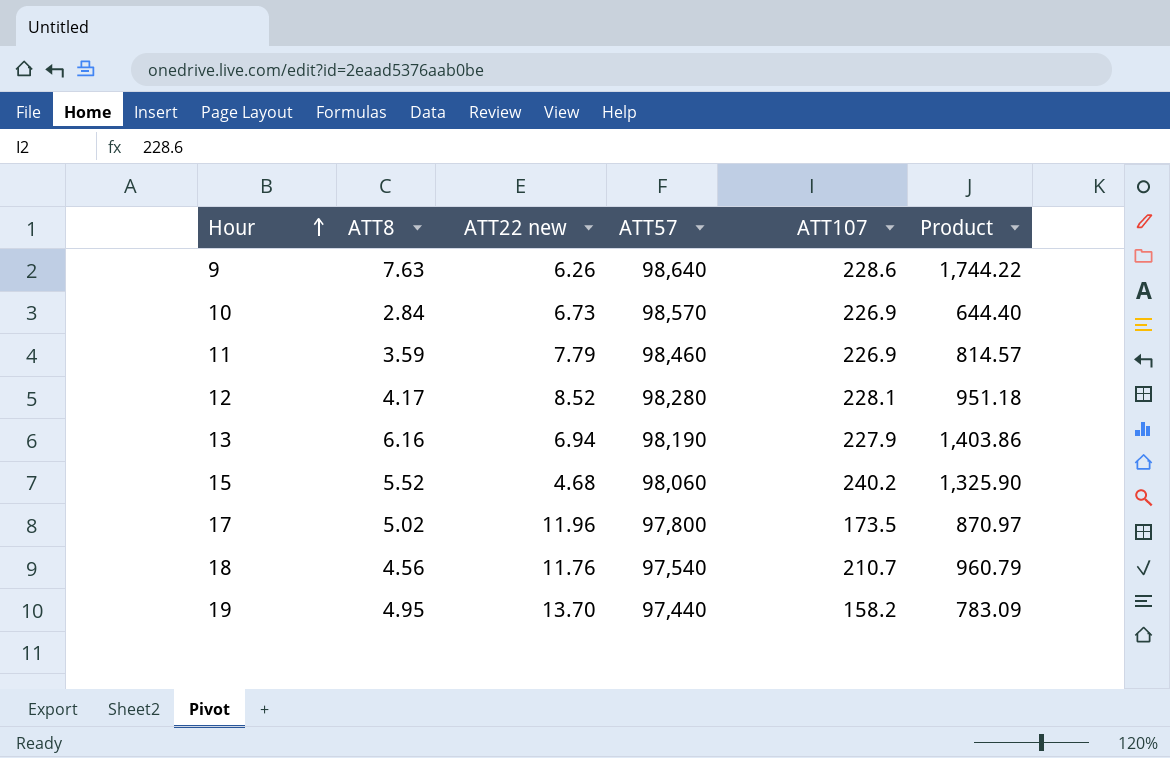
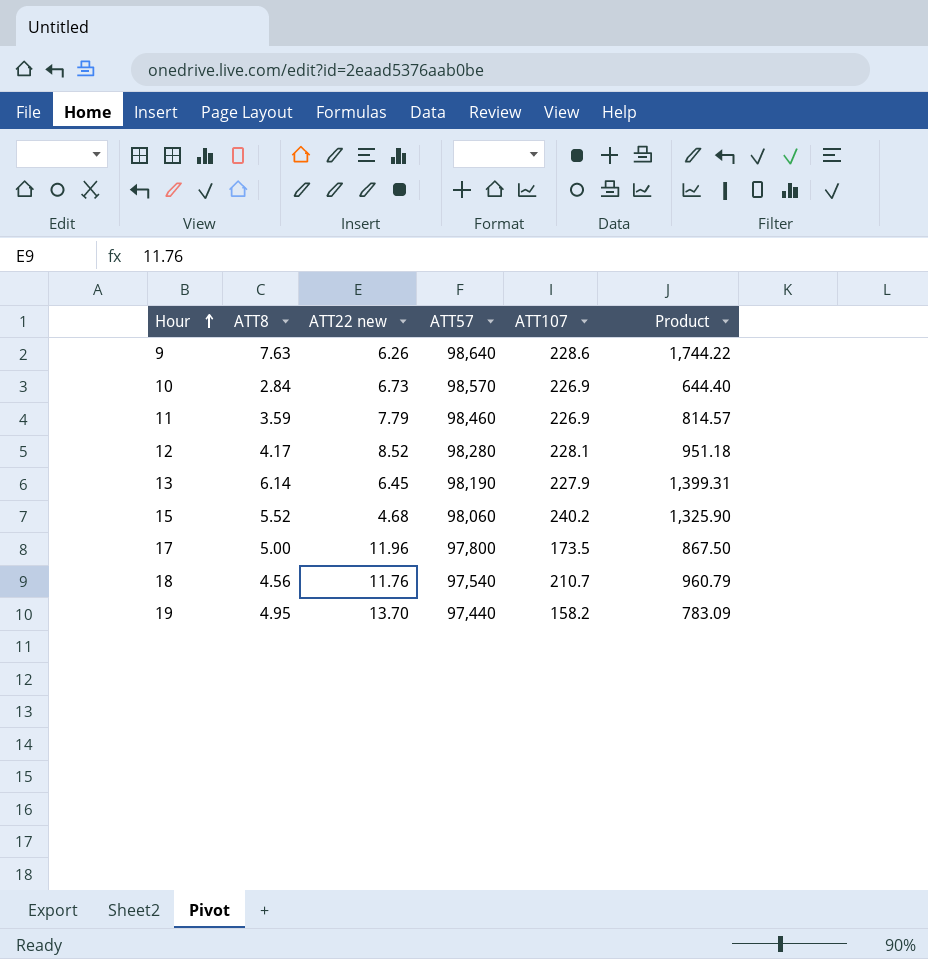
13 | ATT8: 6.16 -> 6.14
13 | ATT22 new: 6.94 -> 6.45
13 | Product: 1,403.86 -> 1,399.31
17 | ATT8: 5.02 -> 5.00
17 | Product: 870.97 -> 867.50

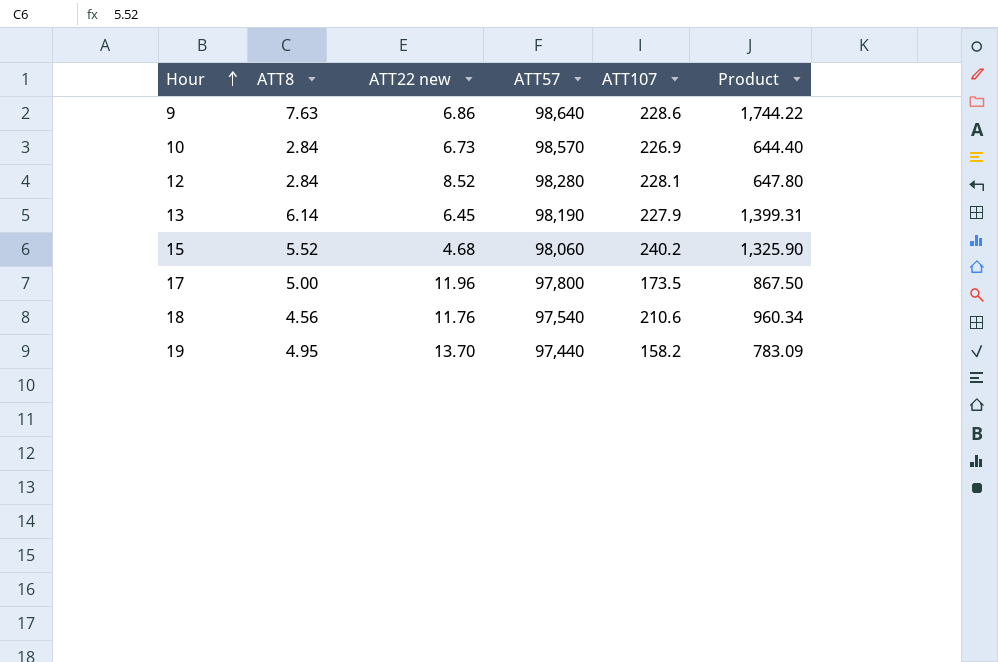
row 11: 3.59 | 7.79 | 98,460 | 226.9 | 814.57 -> none
9 | ATT22 new: 6.26 -> 6.86
12 | ATT8: 4.17 -> 2.84
12 | Product: 951.18 -> 647.80
18 | ATT107: 210.7 -> 210.6
18 | Product: 960.79 -> 960.34

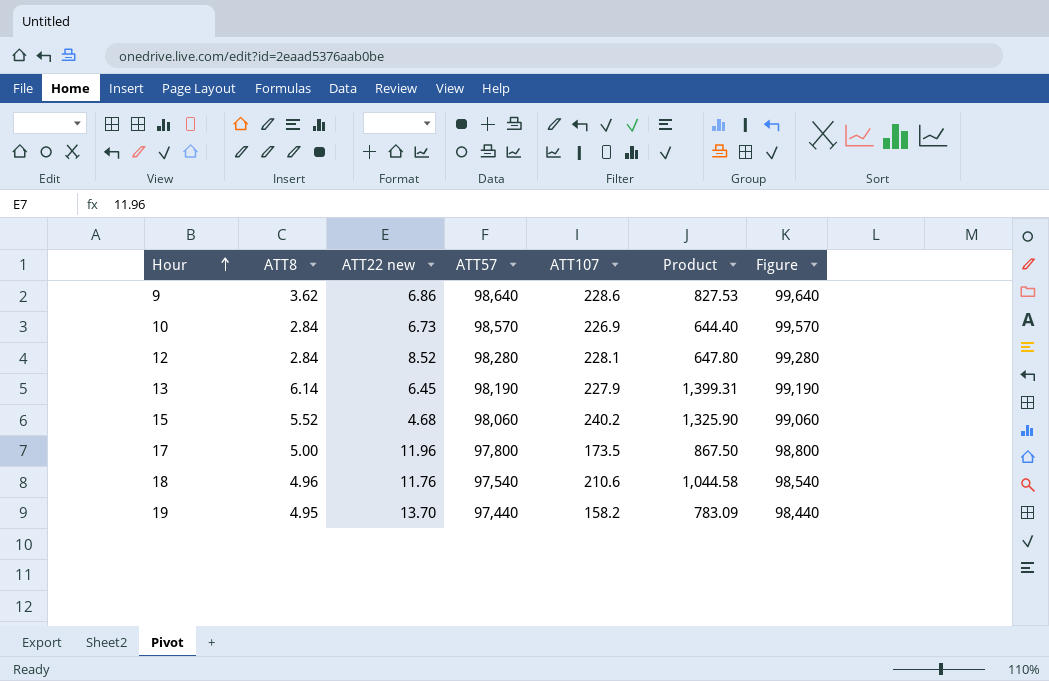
column Figure | formula: none -> [ATT57] + 1000
9 | ATT8: 7.63 -> 3.62
9 | Product: 1,744.22 -> 827.53
18 | ATT8: 4.56 -> 4.96
18 | Product: 960.34 -> 1,044.58

